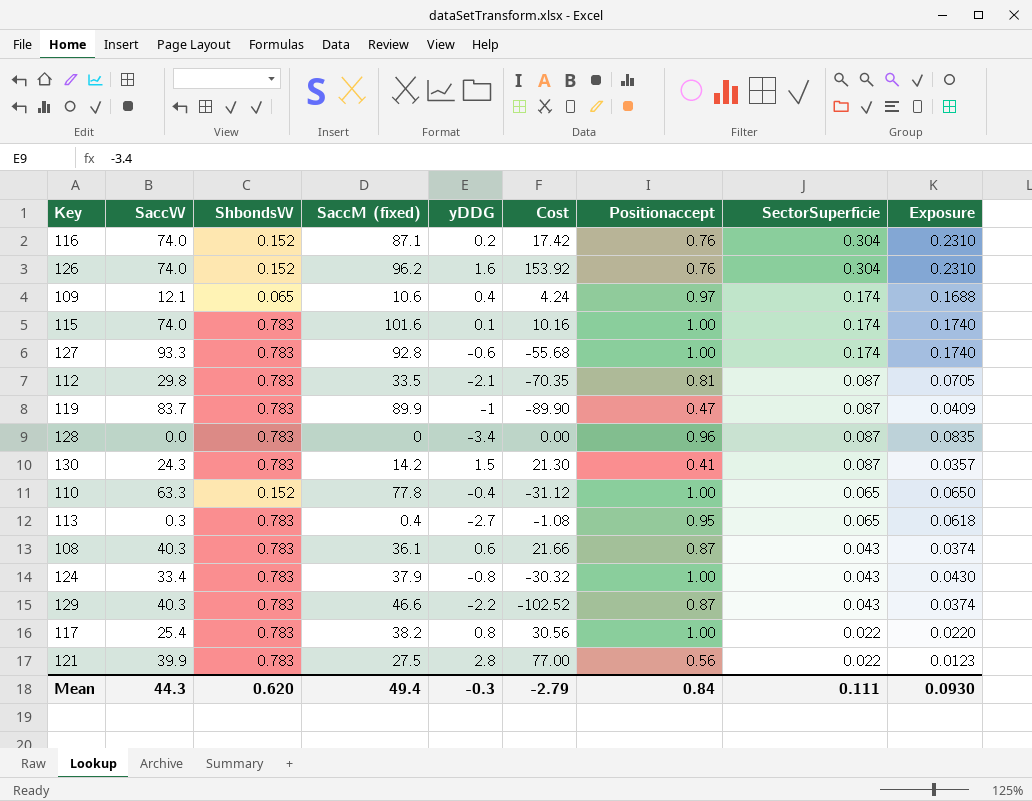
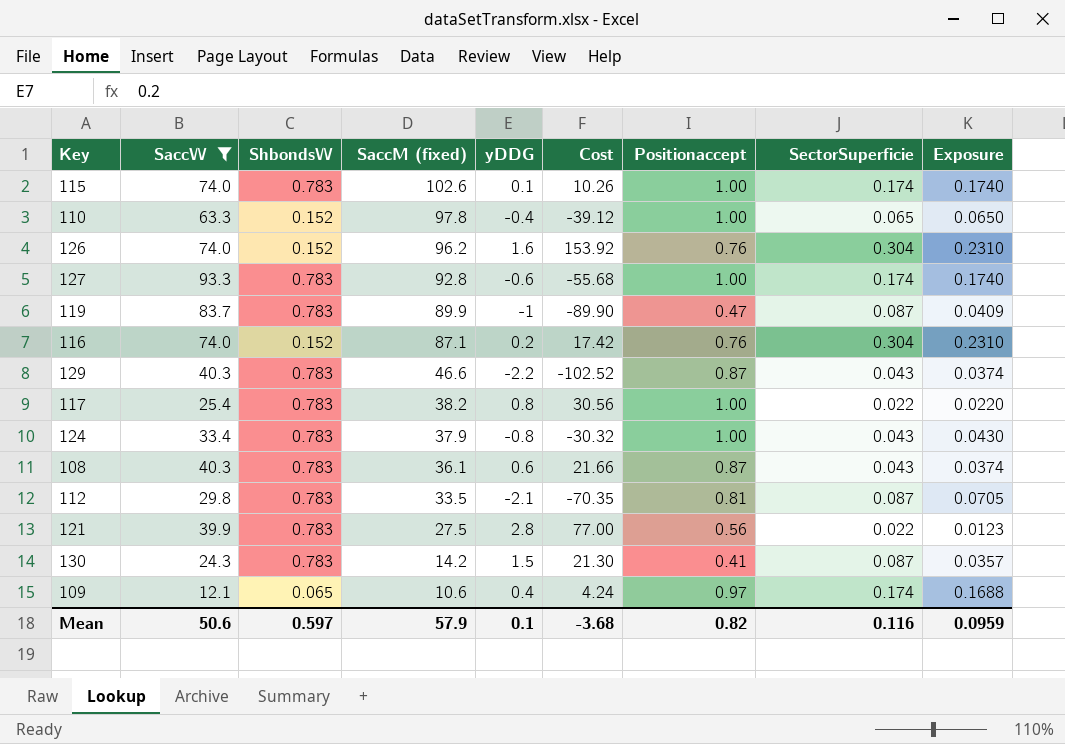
filter: none -> SaccW >= 12.1
row order: SectorSuperficie descending -> SaccM (fixed) descending
115 | SaccM (fixed): 101.6 -> 102.6
115 | Cost: 10.16 -> 10.26
110 | SaccM (fixed): 77.8 -> 97.8
110 | Cost: -31.12 -> -39.12
Mean | SaccW: 44.3 -> 50.6
Mean | ShbondsW: 0.620 -> 0.597
Mean | SaccM (fixed): 49.4 -> 57.9
Mean | yDDG: -0.3 -> 0.1
Mean | Cost: -2.79 -> -3.68
Mean | Positionaccept: 0.84 -> 0.82
Mean | SectorSuperficie: 0.111 -> 0.116
Mean | Exposure: 0.0930 -> 0.0959

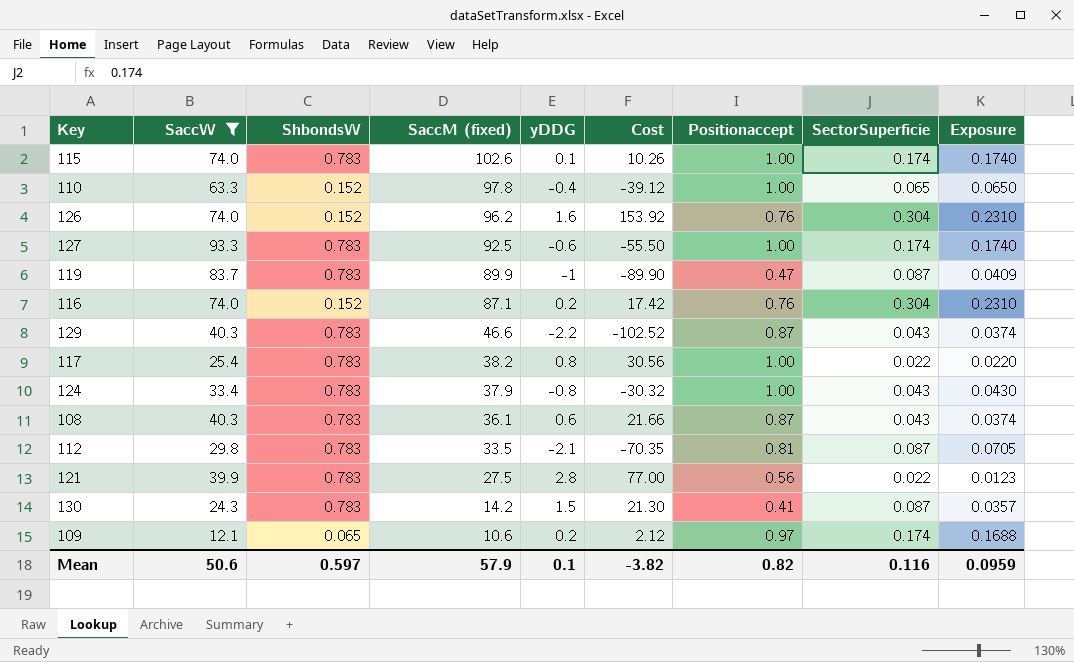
127 | SaccM (fixed): 92.8 -> 92.5
127 | Cost: -55.68 -> -55.50
109 | yDDG: 0.4 -> 0.2
109 | Cost: 4.24 -> 2.12
Mean | Cost: -3.68 -> -3.82

